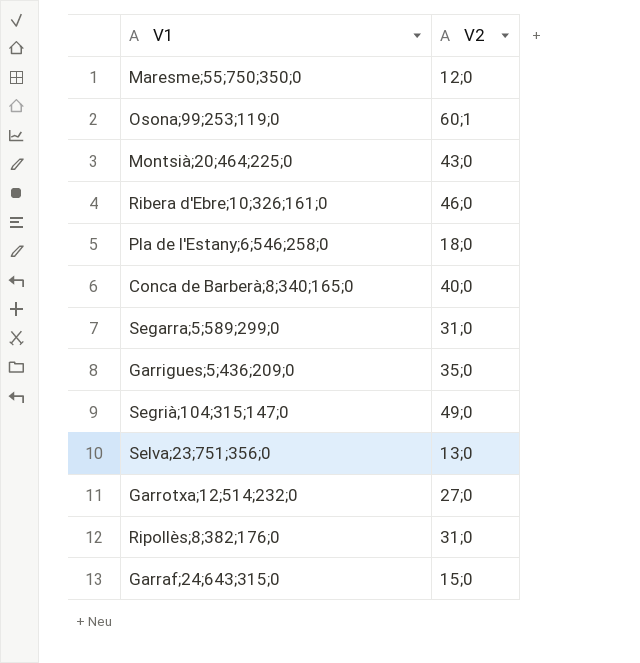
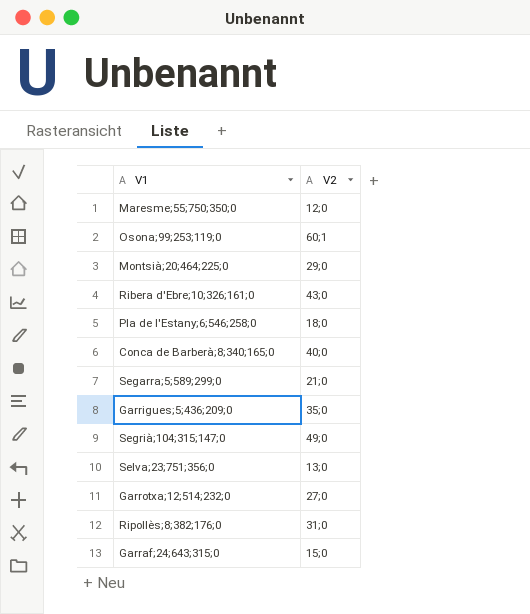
Montsià;20;464;225;0 | V2: 43;0 -> 29;0
Ribera d'Ebre;10;326;161;0 | V2: 46;0 -> 43;0
Segarra;5;589;299;0 | V2: 31;0 -> 21;0

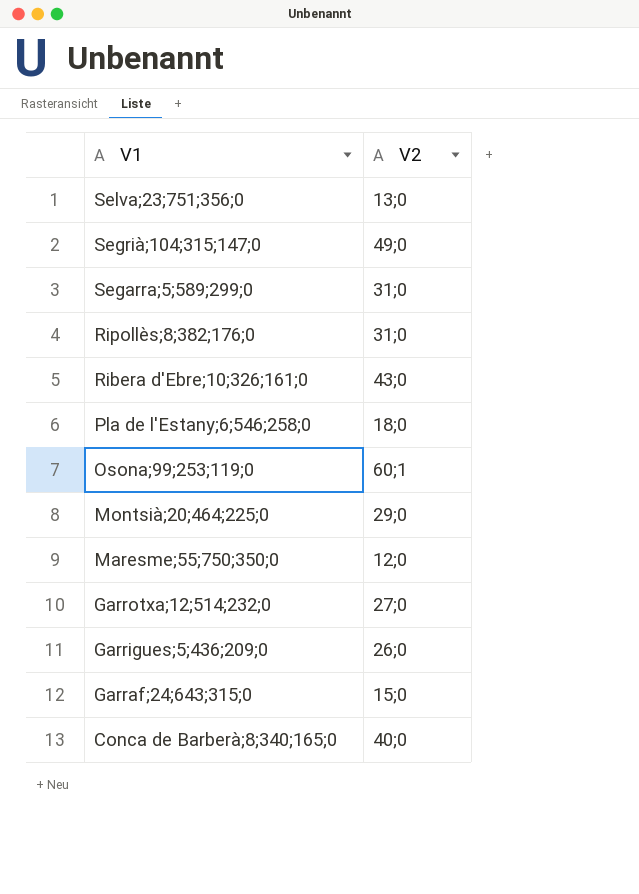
row order: none -> V1 descending
Segarra;5;589;299;0 | V2: 21;0 -> 31;0
Garrigues;5;436;209;0 | V2: 35;0 -> 26;0

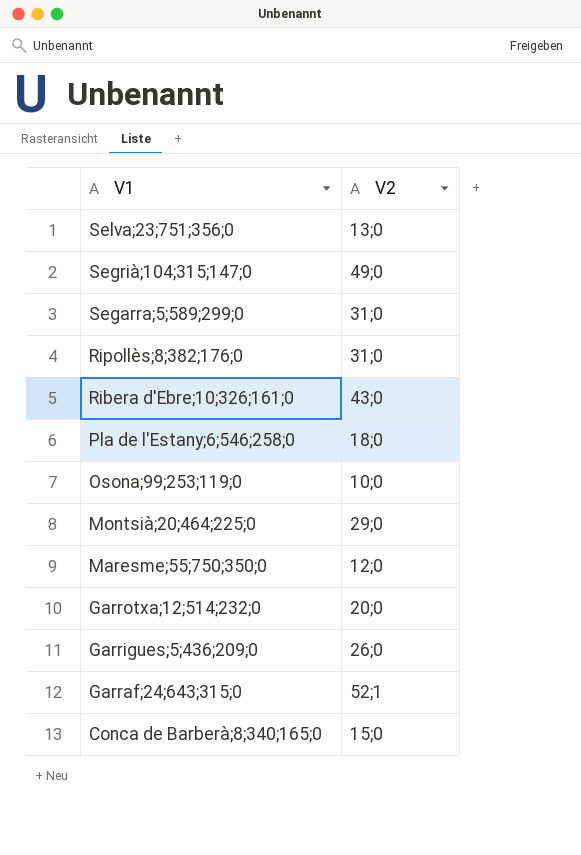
Osona;99;253;119;0 | V2: 60;1 -> 10;0
Garrotxa;12;514;232;0 | V2: 27;0 -> 20;0
Garraf;24;643;315;0 | V2: 15;0 -> 52;1
Conca de Barberà;8;340;165;0 | V2: 40;0 -> 15;0

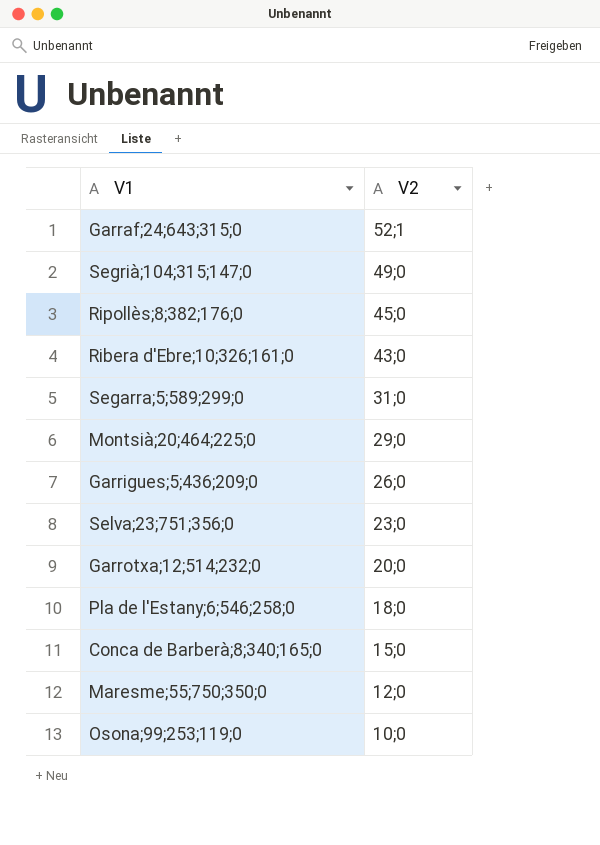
row order: V1 descending -> V2 descending
Ripollès;8;382;176;0 | V2: 31;0 -> 45;0
Selva;23;751;356;0 | V2: 13;0 -> 23;0

